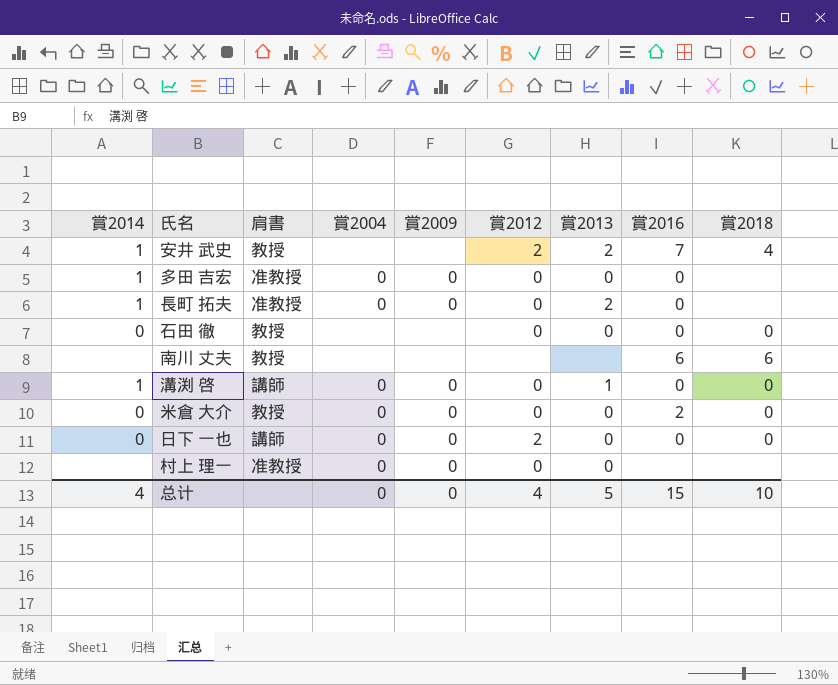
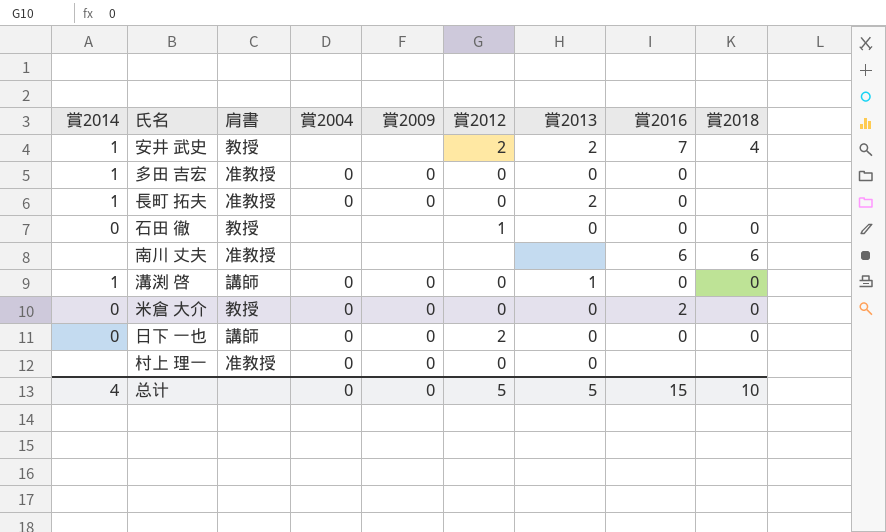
石田 徹 | 賞2012: 0 -> 1
南川 丈夫 | 肩書: 教授 -> 准教授
总计 | 賞2012: 4 -> 5

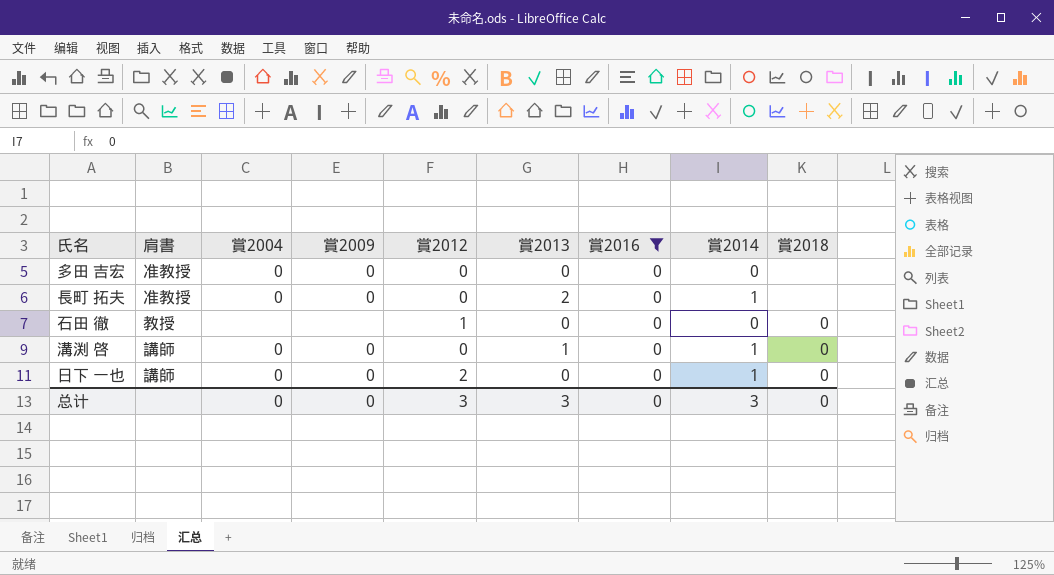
filter: none -> 賞2016 = 0
column 賞2014 | position: 1 -> 8
多田 吉宏 | 賞2014: 1 -> 0
日下 一也 | 賞2014: 0 -> 1
总计 | 賞2012: 5 -> 3
总计 | 賞2013: 5 -> 3
总计 | 賞2016: 15 -> 0
总计 | 賞2014: 4 -> 3
总计 | 賞2018: 10 -> 0

